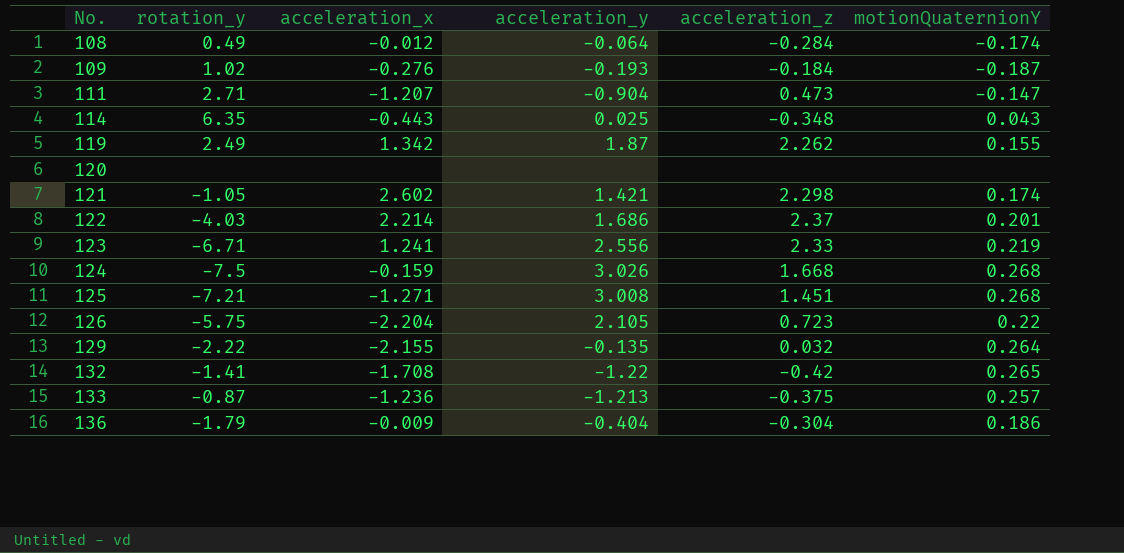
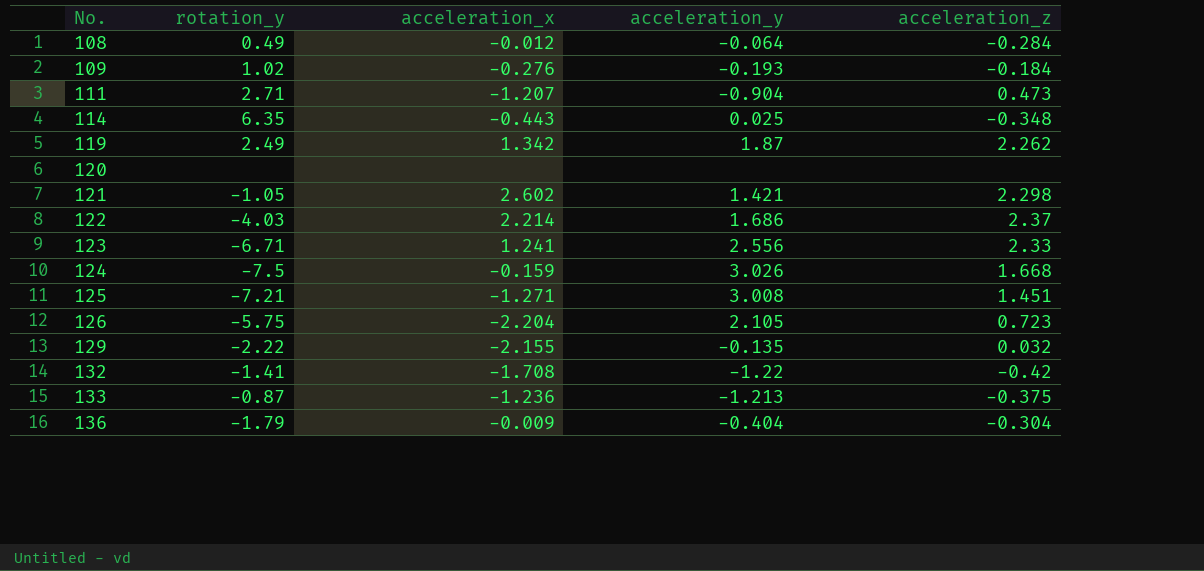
column motionQuaternionY | position: 6 -> none

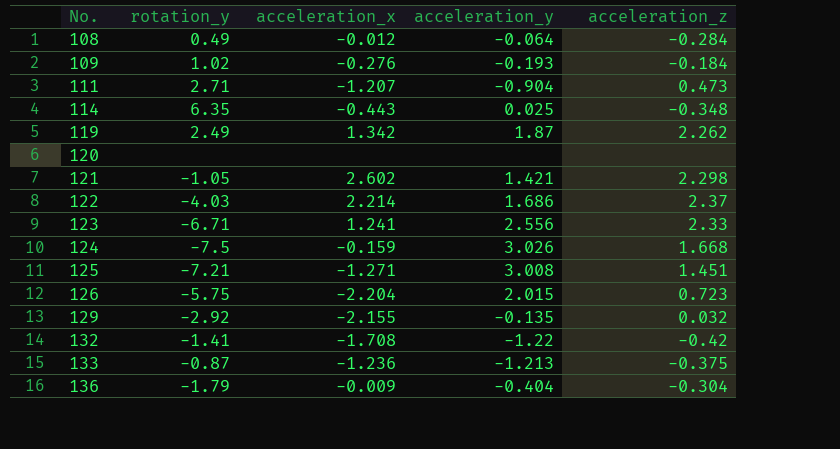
126 | acceleration_y: 2.105 -> 2.015
129 | rotation_y: -2.22 -> -2.92

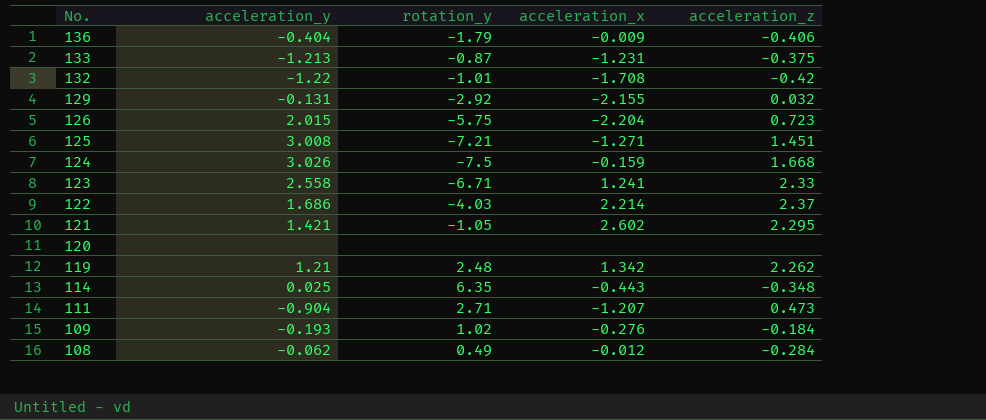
row order: No. ascending -> No. descending
column acceleration_y | position: 4 -> 2
136 | acceleration_z: -0.304 -> -0.406
133 | acceleration_x: -1.236 -> -1.231
132 | rotation_y: -1.41 -> -1.01
129 | acceleration_y: -0.135 -> -0.131
123 | acceleration_y: 2.556 -> 2.558
121 | acceleration_z: 2.298 -> 2.295
119 | acceleration_y: 1.87 -> 1.21
119 | rotation_y: 2.49 -> 2.48
108 | acceleration_y: -0.064 -> -0.062

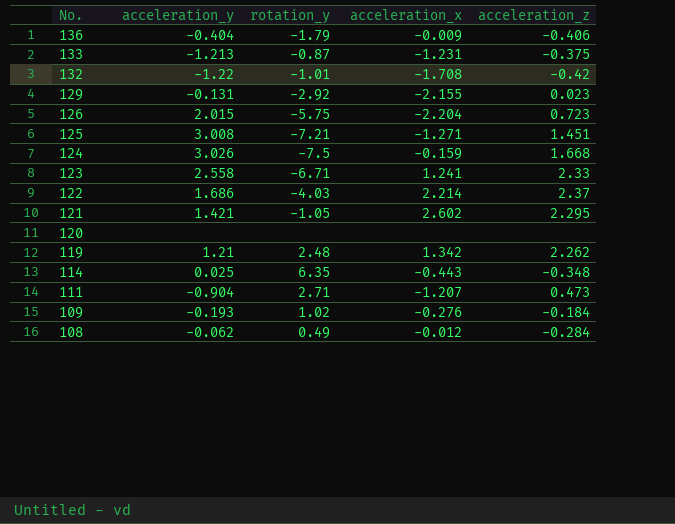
129 | acceleration_z: 0.032 -> 0.023

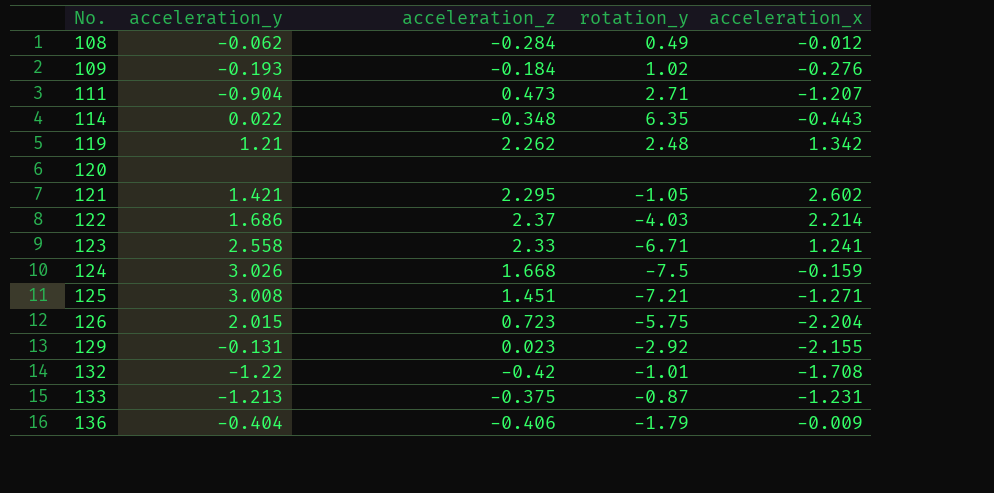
row order: No. descending -> No. ascending
column acceleration_z | position: 5 -> 3
114 | acceleration_y: 0.025 -> 0.022

